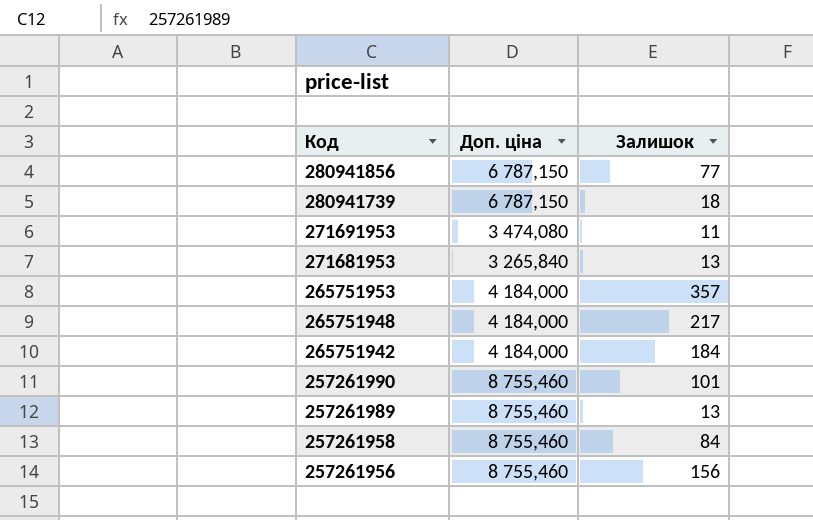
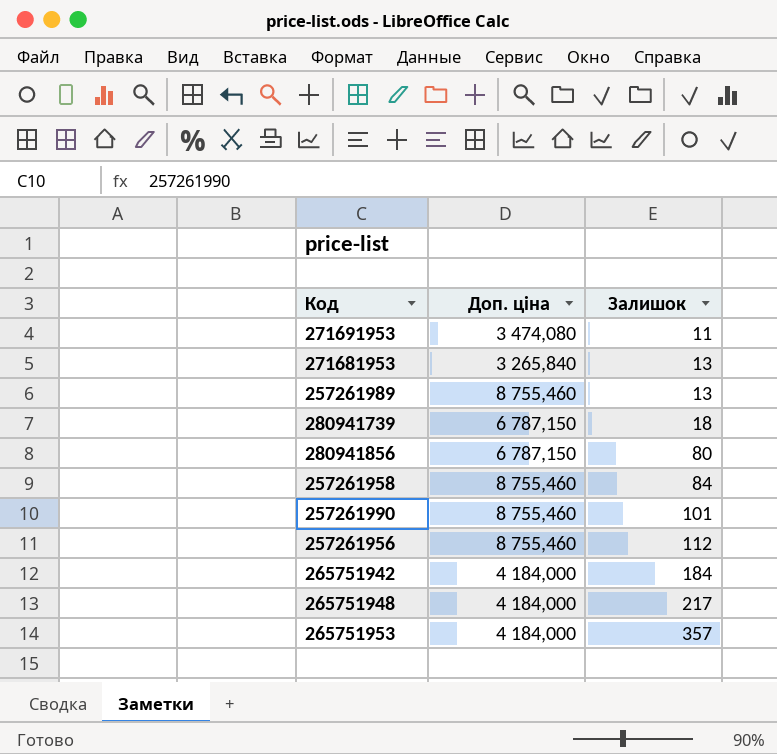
row order: Код descending -> Залишок ascending
280941856 | Залишок: 77 -> 80
257261956 | Залишок: 156 -> 112

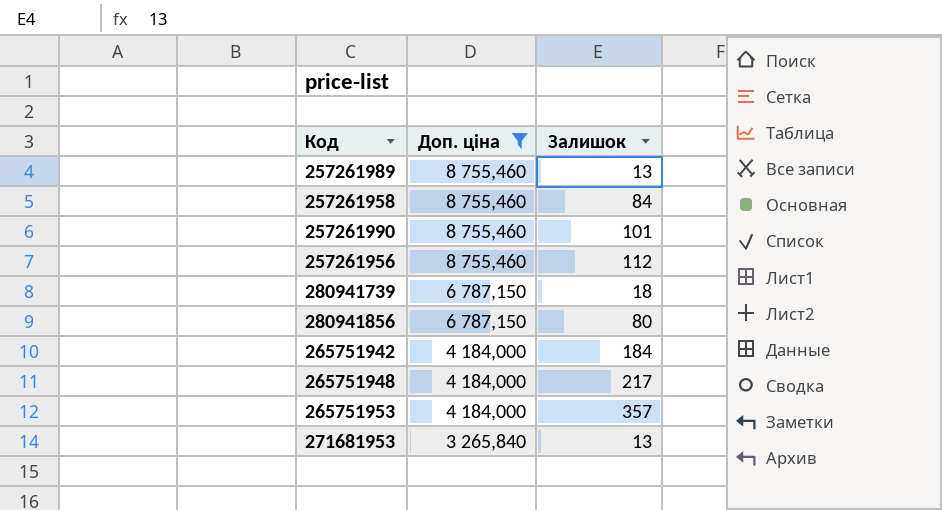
filter: none -> Доп. ціна != 3 474,080
row order: Залишок ascending -> Доп. ціна descending

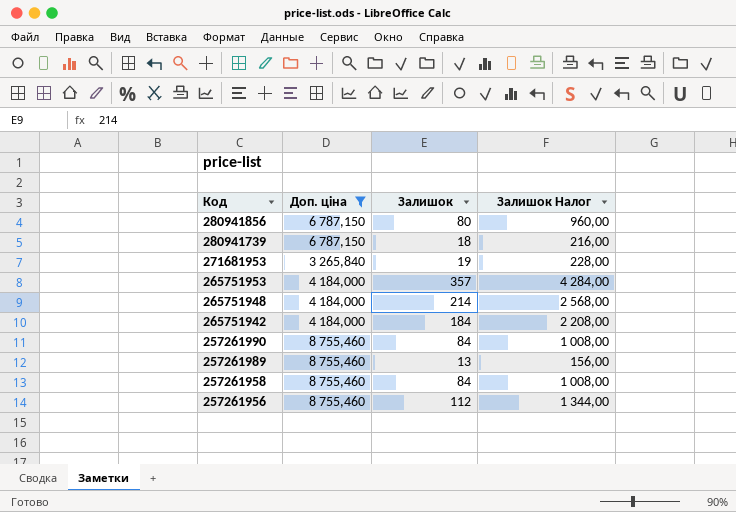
row order: Доп. ціна descending -> Код descending
column Залишок Налог | formula: none -> [Залишок] * 12
271681953 | Залишок: 13 -> 19
265751948 | Залишок: 217 -> 214
257261990 | Залишок: 101 -> 84

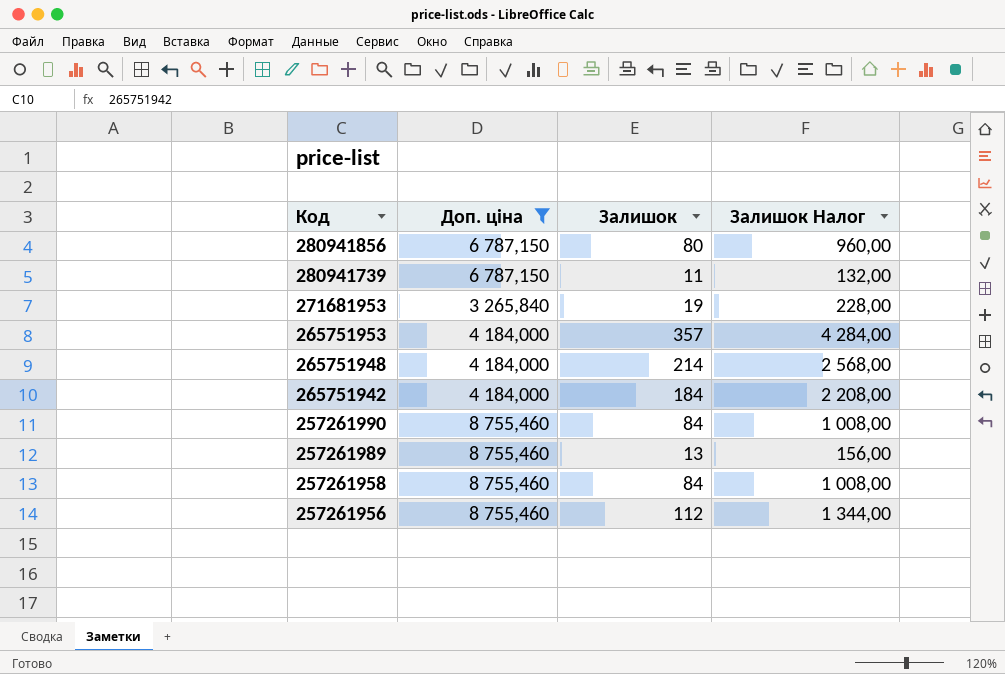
280941739 | Залишок: 18 -> 11
280941739 | Залишок Налог: 216,00 -> 132,00

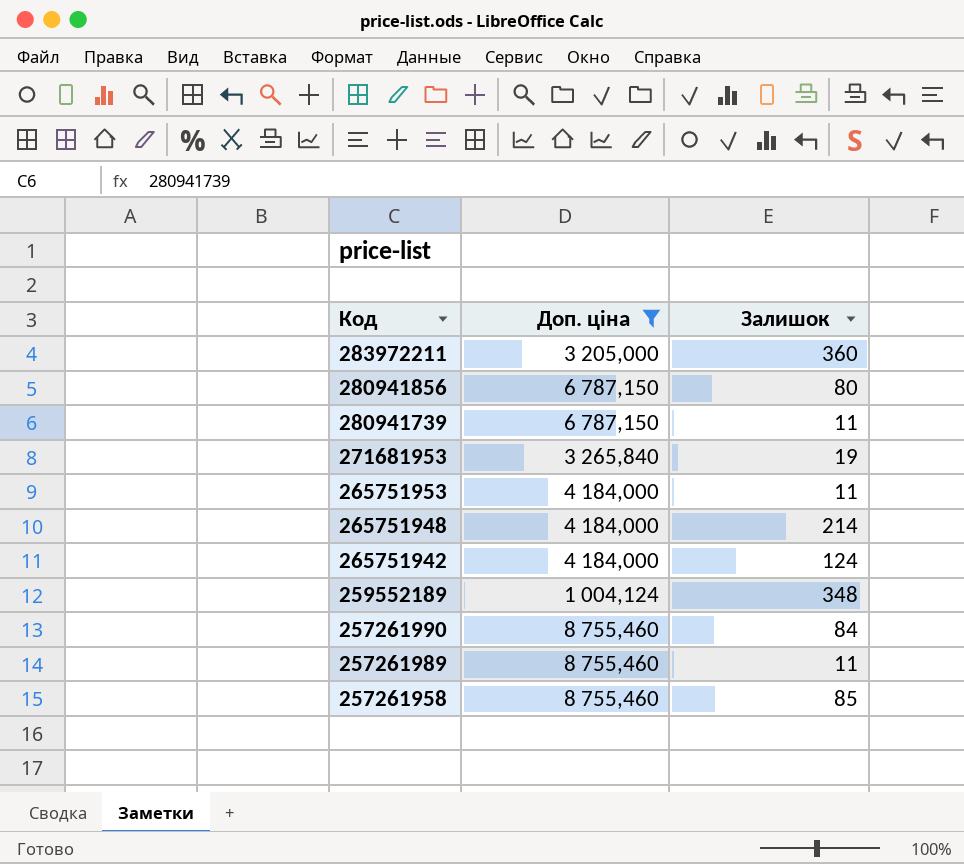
column Залишок Налог | formula: [Залишок] * 12 -> none
row 257261956: 8 755,460 | 112 | 1 344,00 -> none
row 283972211: none -> 3 205,000 | 360
265751953 | Залишок: 357 -> 11
265751942 | Залишок: 184 -> 124
row 259552189: none -> 1 004,124 | 348
257261989 | Залишок: 13 -> 11
257261958 | Залишок: 84 -> 85

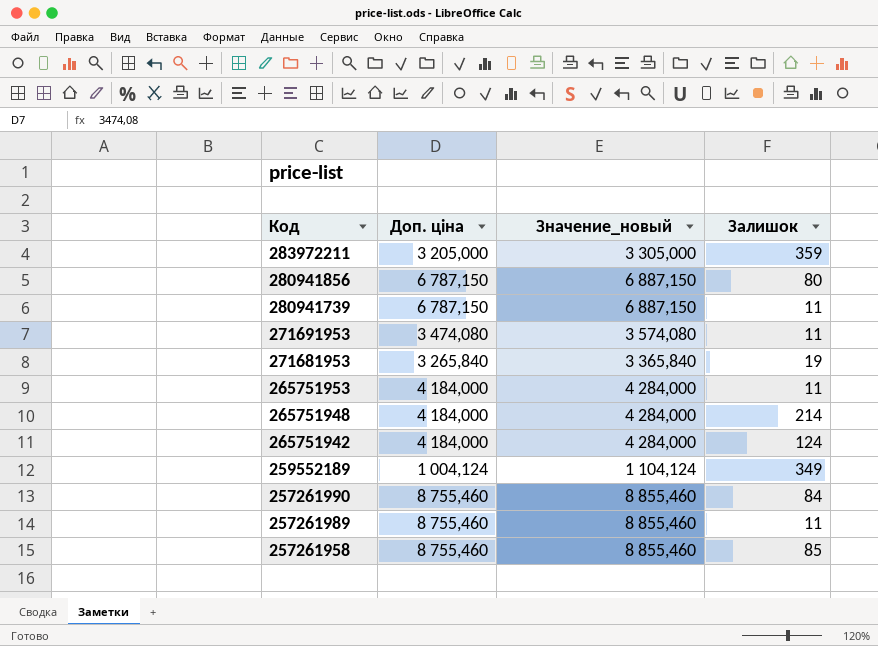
filter: Доп. ціна != 3 474,080 -> none
column Значение_новый | formula: none -> [Доп. ціна] + 100
283972211 | Залишок: 360 -> 359
259552189 | Залишок: 348 -> 349

